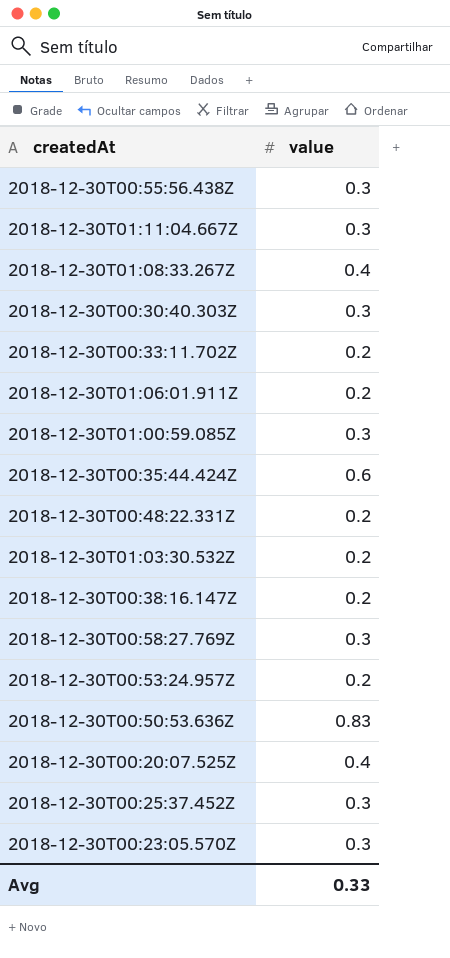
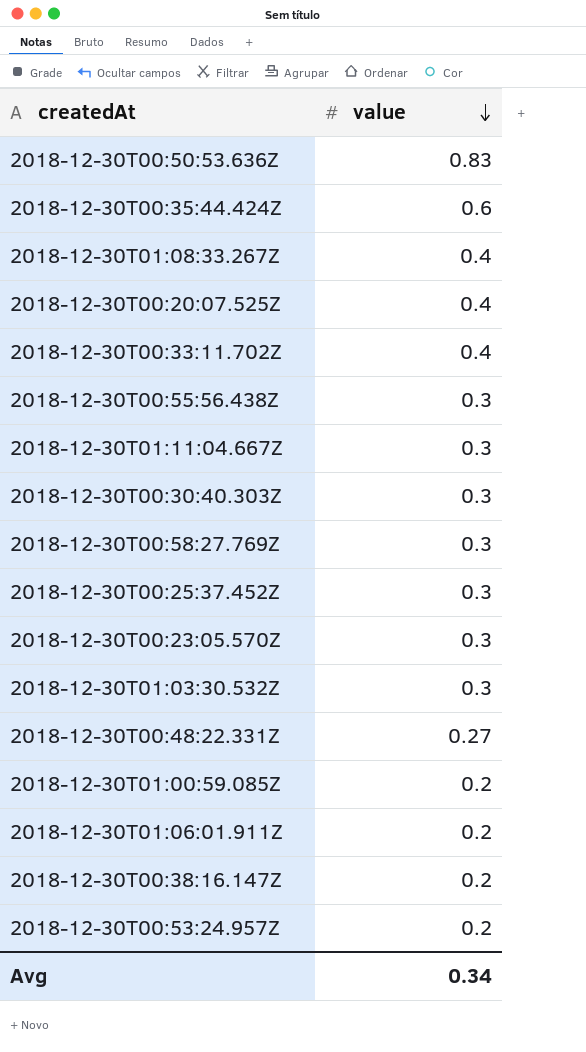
row order: none -> value descending
2018-12-30T00:33:11.702Z | value: 0.2 -> 0.4
2018-12-30T01:03:30.532Z | value: 0.2 -> 0.3
2018-12-30T00:48:22.331Z | value: 0.2 -> 0.27
2018-12-30T01:00:59.085Z | value: 0.3 -> 0.2
Avg | value: 0.33 -> 0.34

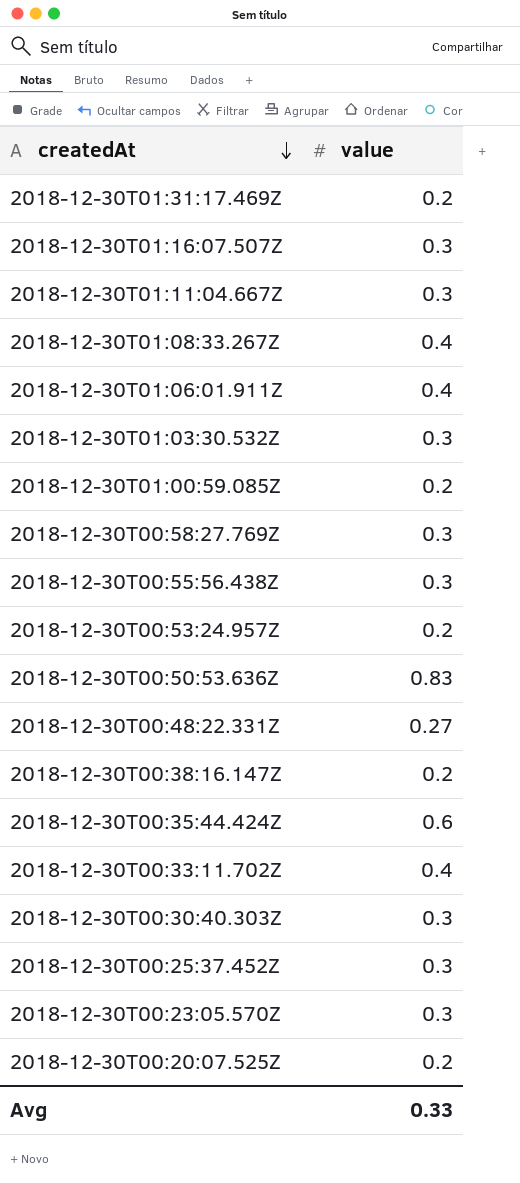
row order: value descending -> createdAt descending
row 2018-12-30T01:31:17.469Z: none -> 0.2
row 2018-12-30T01:16:07.507Z: none -> 0.3
2018-12-30T01:06:01.911Z | value: 0.2 -> 0.4
2018-12-30T00:20:07.525Z | value: 0.4 -> 0.2
Avg | value: 0.34 -> 0.33

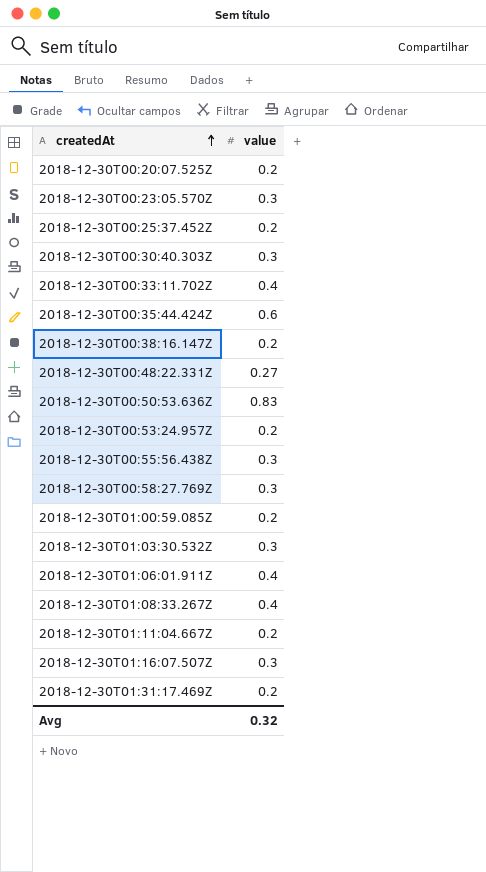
row order: createdAt descending -> createdAt ascending
2018-12-30T00:25:37.452Z | value: 0.3 -> 0.2
2018-12-30T01:11:04.667Z | value: 0.3 -> 0.2
Avg | value: 0.33 -> 0.32

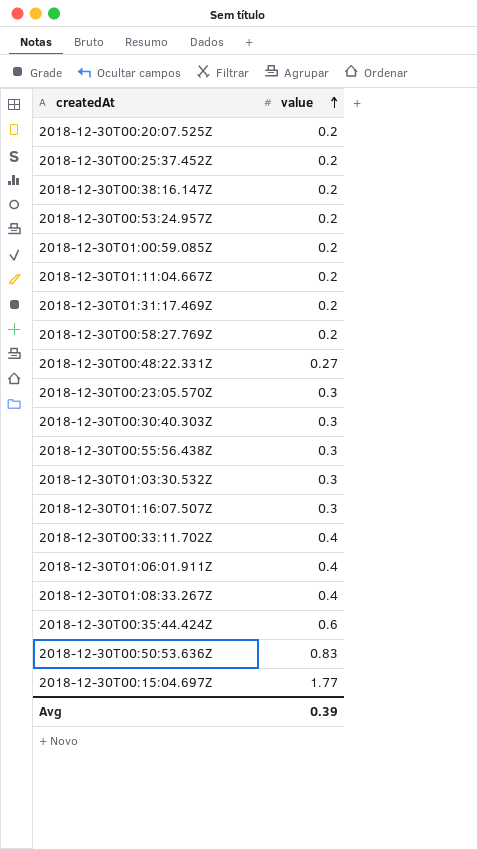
row order: createdAt ascending -> value ascending
2018-12-30T00:58:27.769Z | value: 0.3 -> 0.2
row 2018-12-30T00:15:04.697Z: none -> 1.77
Avg | value: 0.32 -> 0.39

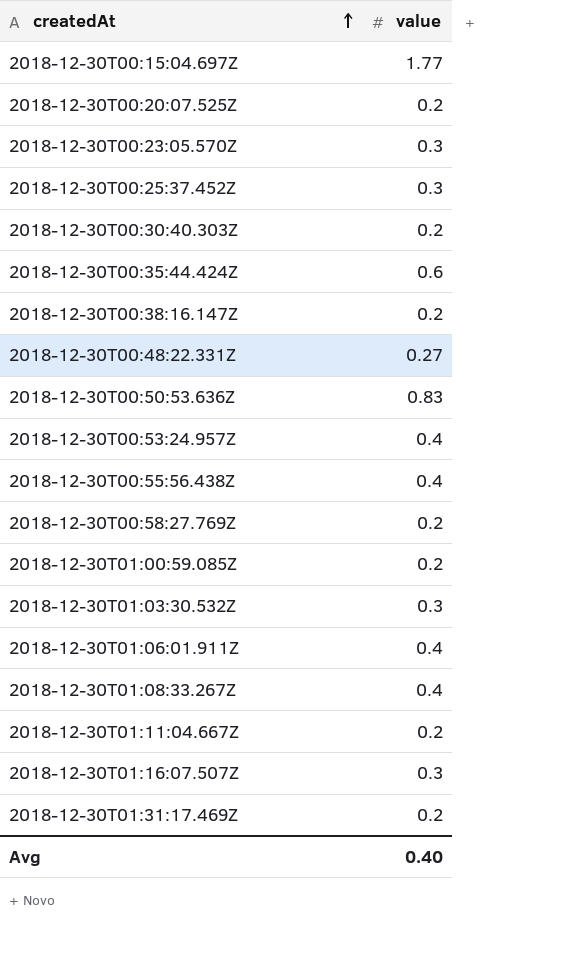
row order: value ascending -> createdAt ascending
row 2018-12-30T00:33:11.702Z: 0.4 -> none
2018-12-30T00:25:37.452Z | value: 0.2 -> 0.3
2018-12-30T00:30:40.303Z | value: 0.3 -> 0.2
2018-12-30T00:53:24.957Z | value: 0.2 -> 0.4
2018-12-30T00:55:56.438Z | value: 0.3 -> 0.4
Avg | value: 0.39 -> 0.40

